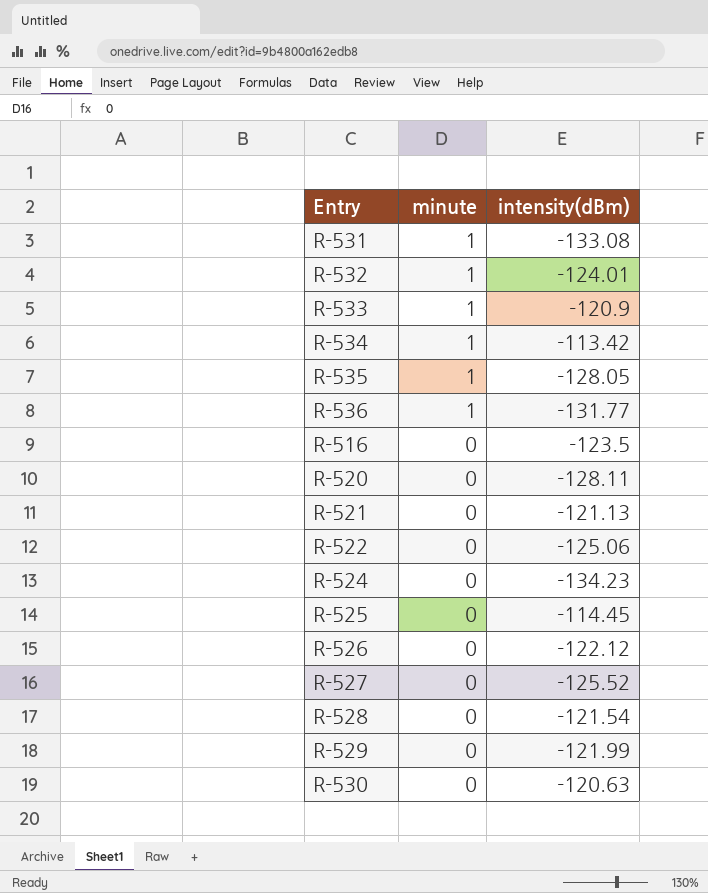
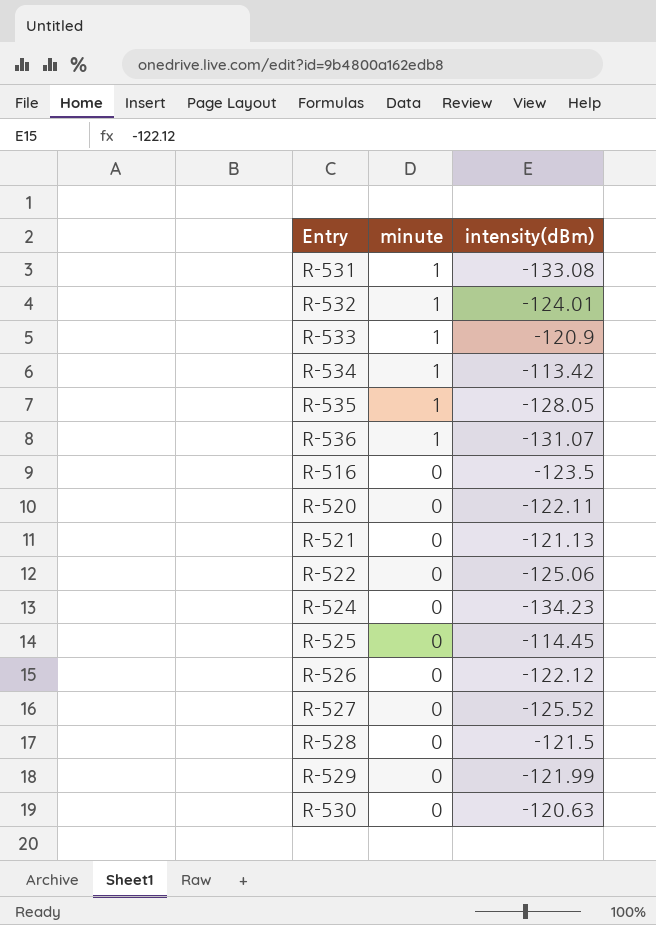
R-536 | intensity(dBm): -131.77 -> -131.07
R-520 | intensity(dBm): -128.11 -> -122.11
R-528 | intensity(dBm): -121.54 -> -121.5

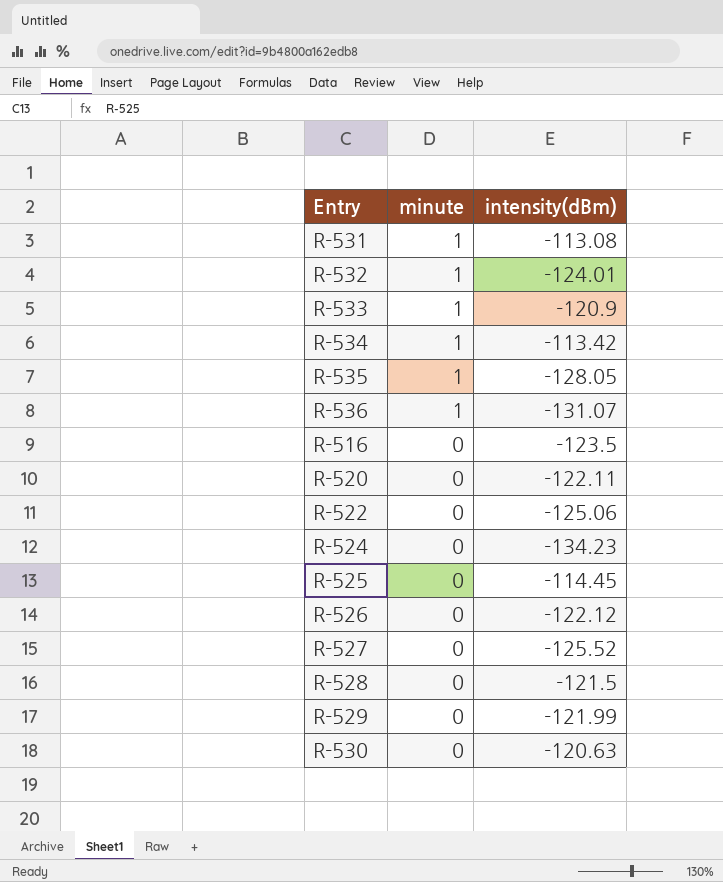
row R-521: 0 | -121.13 -> none
R-531 | intensity(dBm): -133.08 -> -113.08

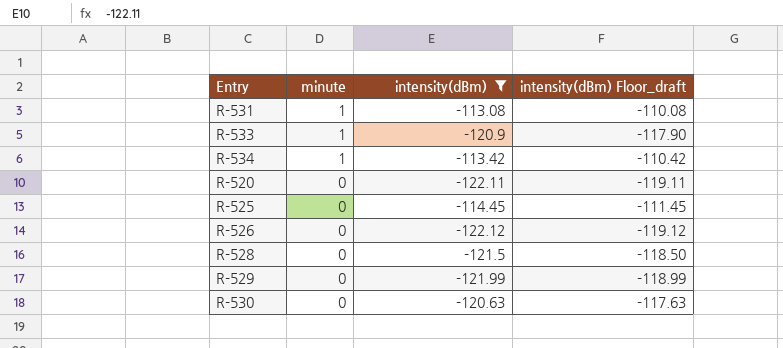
filter: none -> intensity(dBm) >= -122.12
column intensity(dBm) Floor_draft | formula: none -> [intensity(dBm)] + 3

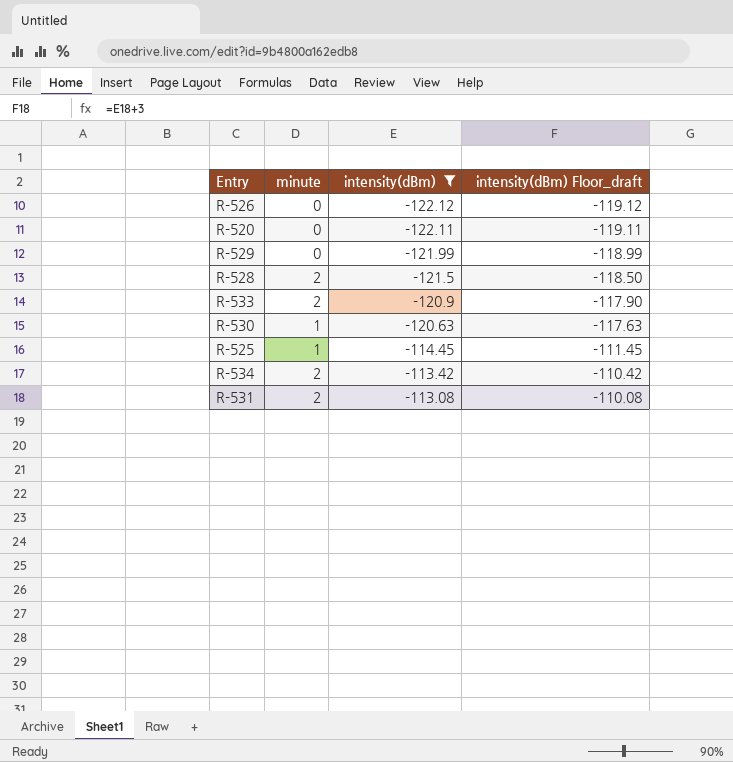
row order: minute descending -> intensity(dBm) ascending
R-528 | minute: 0 -> 2
R-533 | minute: 1 -> 2
R-530 | minute: 0 -> 1
R-525 | minute: 0 -> 1
R-534 | minute: 1 -> 2
R-531 | minute: 1 -> 2

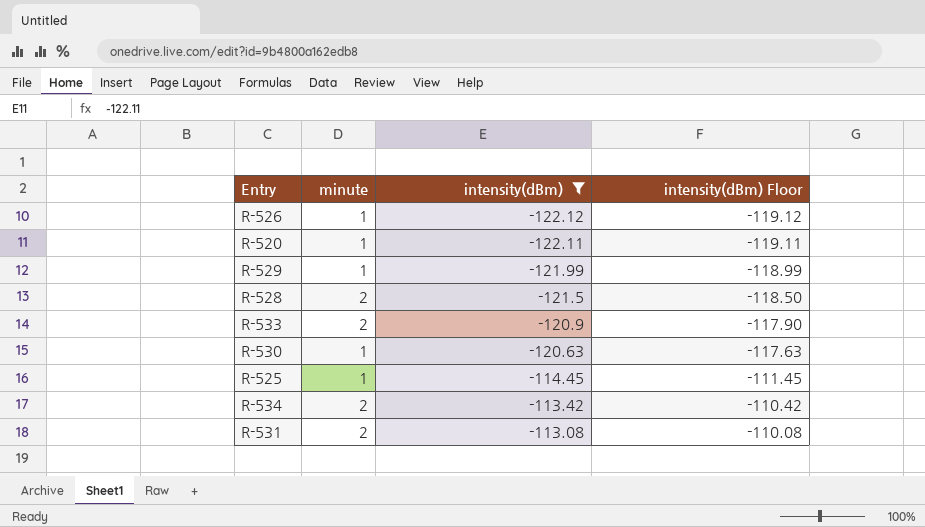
column name: intensity(dBm) Floor_draft -> intensity(dBm) Floor
R-526 | minute: 0 -> 1
R-520 | minute: 0 -> 1
R-529 | minute: 0 -> 1

